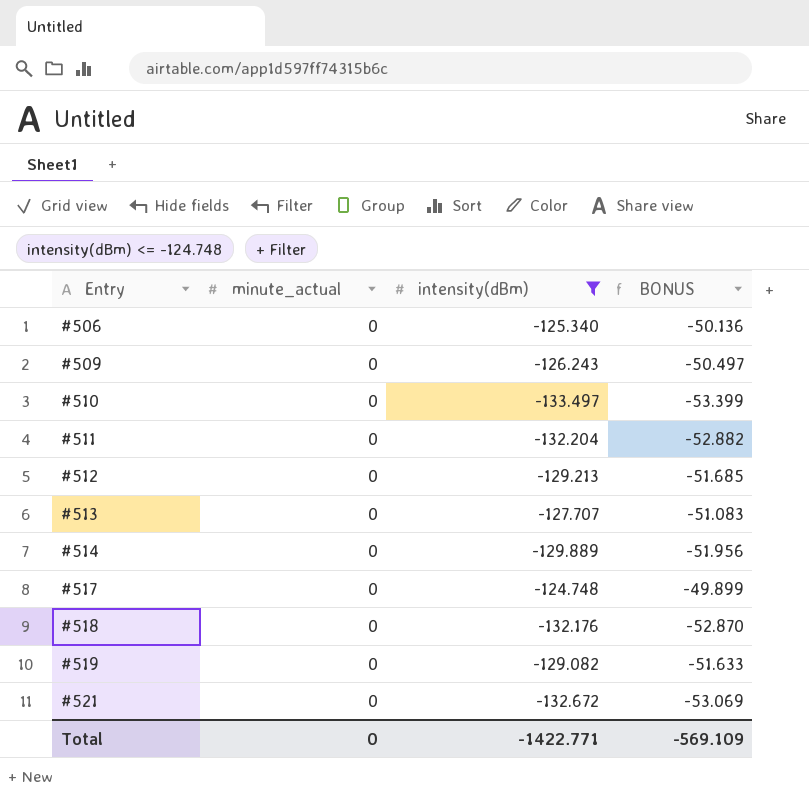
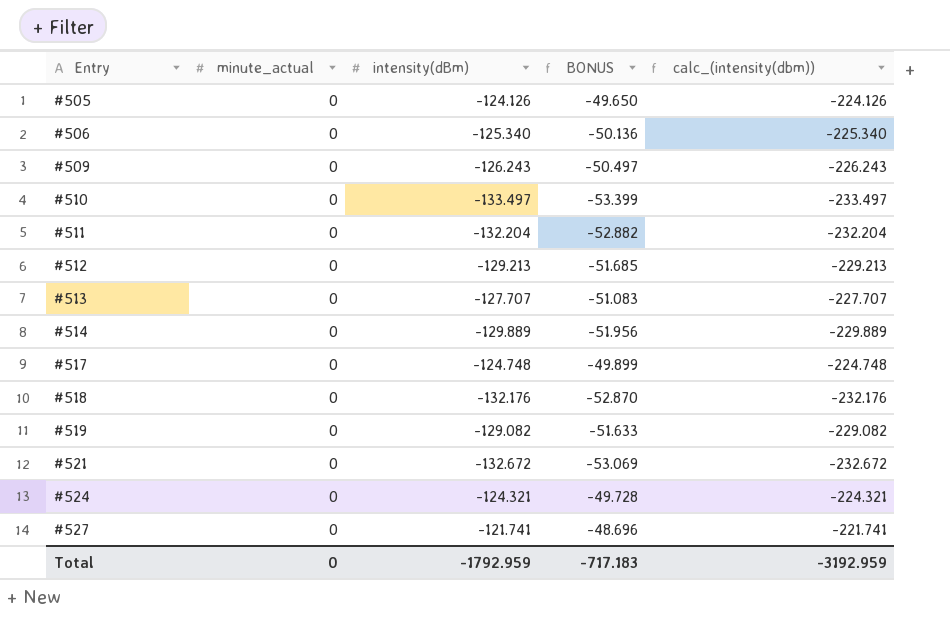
filter: intensity(dBm) <= -124.748 -> none
column calc_(intensity(dbm)) | formula: none -> [intensity(dBm)] - 100
Total | intensity(dBm): -1422.771 -> -1792.959
Total | BONUS: -569.109 -> -717.183

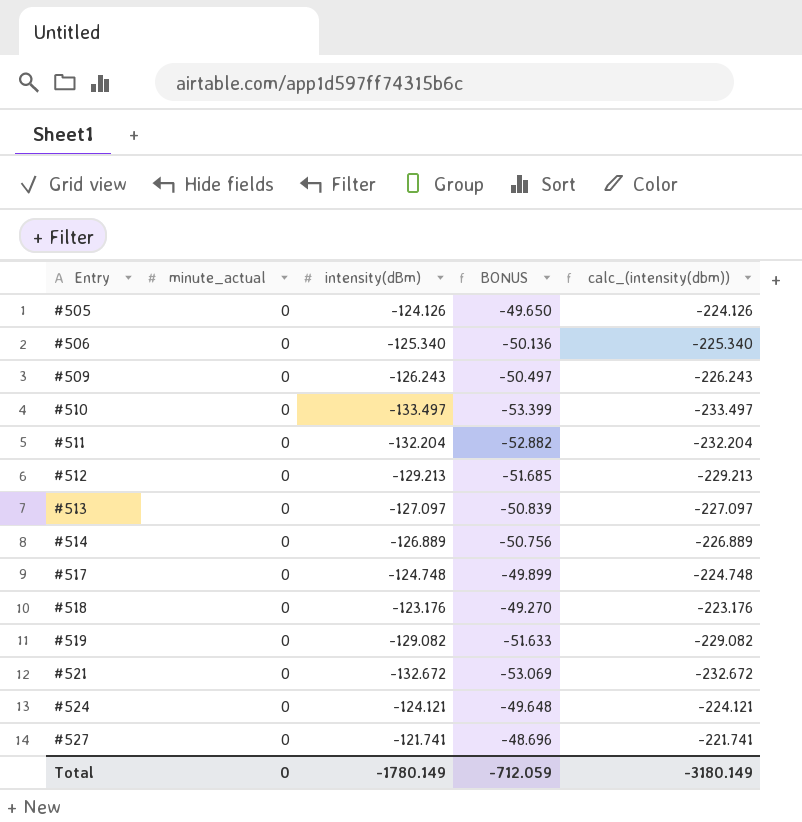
#513 | intensity(dBm): -127.707 -> -127.097
#513 | BONUS: -51.083 -> -50.839
#513 | calc_(intensity(dbm)): -227.707 -> -227.097
#514 | intensity(dBm): -129.889 -> -126.889
#514 | BONUS: -51.956 -> -50.756
#514 | calc_(intensity(dbm)): -229.889 -> -226.889
#518 | intensity(dBm): -132.176 -> -123.176
#518 | BONUS: -52.870 -> -49.270
#518 | calc_(intensity(dbm)): -232.176 -> -223.176
#524 | intensity(dBm): -124.321 -> -124.121
#524 | BONUS: -49.728 -> -49.648
#524 | calc_(intensity(dbm)): -224.321 -> -224.121
Total | intensity(dBm): -1792.959 -> -1780.149
Total | BONUS: -717.183 -> -712.059
Total | calc_(intensity(dbm)): -3192.959 -> -3180.149

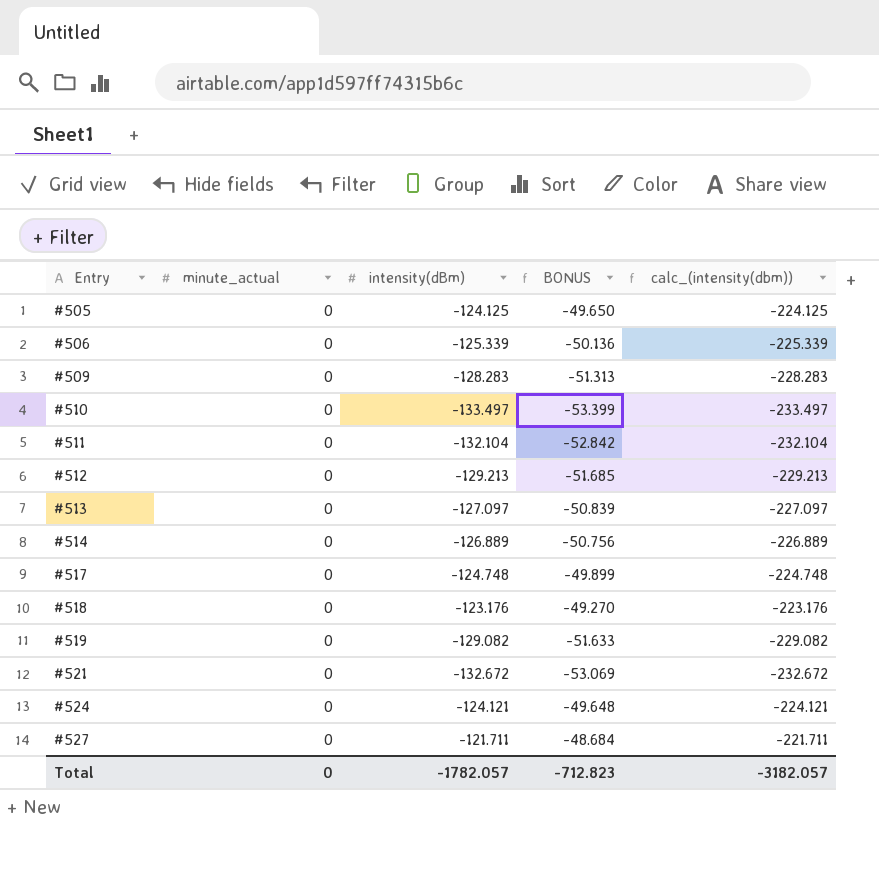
#505 | intensity(dBm): -124.126 -> -124.125
#505 | calc_(intensity(dbm)): -224.126 -> -224.125
#506 | intensity(dBm): -125.340 -> -125.339
#506 | calc_(intensity(dbm)): -225.340 -> -225.339
#509 | intensity(dBm): -126.243 -> -128.283
#509 | BONUS: -50.497 -> -51.313
#509 | calc_(intensity(dbm)): -226.243 -> -228.283
#511 | intensity(dBm): -132.204 -> -132.104
#511 | BONUS: -52.882 -> -52.842
#511 | calc_(intensity(dbm)): -232.204 -> -232.104
#527 | intensity(dBm): -121.741 -> -121.711
#527 | BONUS: -48.696 -> -48.684
#527 | calc_(intensity(dbm)): -221.741 -> -221.711
Total | intensity(dBm): -1780.149 -> -1782.057
Total | BONUS: -712.059 -> -712.823
Total | calc_(intensity(dbm)): -3180.149 -> -3182.057

